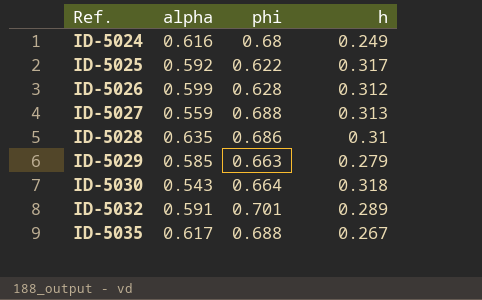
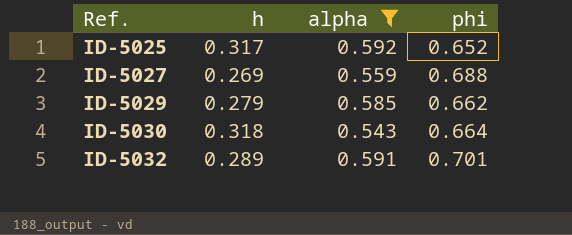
filter: none -> alpha <= 0.592
column h | position: 4 -> 2
ID-5025 | phi: 0.622 -> 0.652
ID-5027 | h: 0.313 -> 0.269
ID-5029 | phi: 0.663 -> 0.662

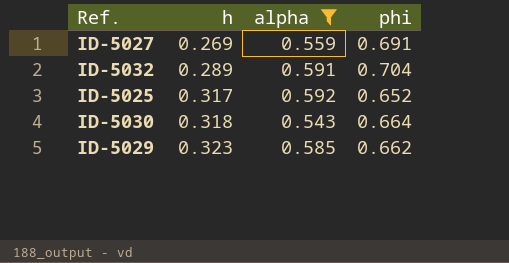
row order: Ref. ascending -> h ascending
ID-5027 | phi: 0.688 -> 0.691
ID-5032 | phi: 0.701 -> 0.704
ID-5029 | h: 0.279 -> 0.323

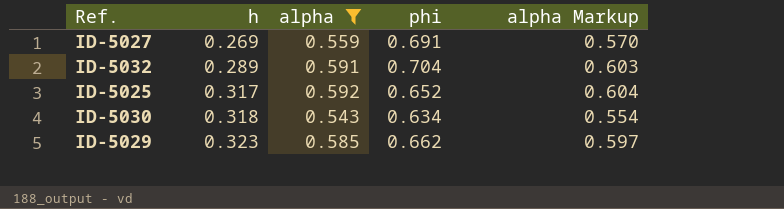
column alpha Markup | formula: none -> [alpha] * 1.02
ID-5030 | phi: 0.664 -> 0.634

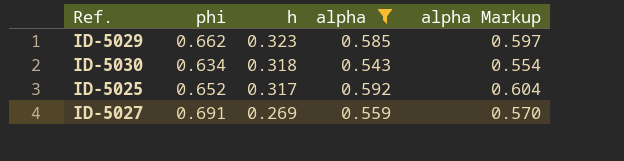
row order: h ascending -> h descending
column phi | position: 4 -> 2
row ID-5032: 0.289 | 0.591 | 0.704 | 0.603 -> none

